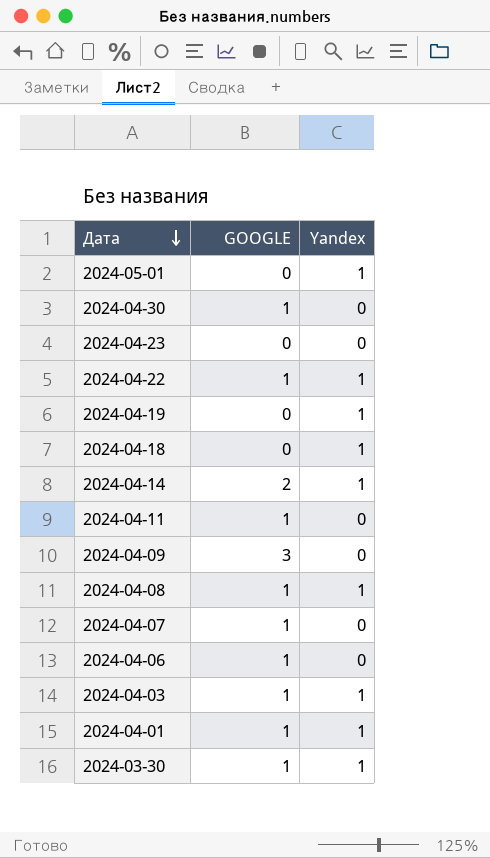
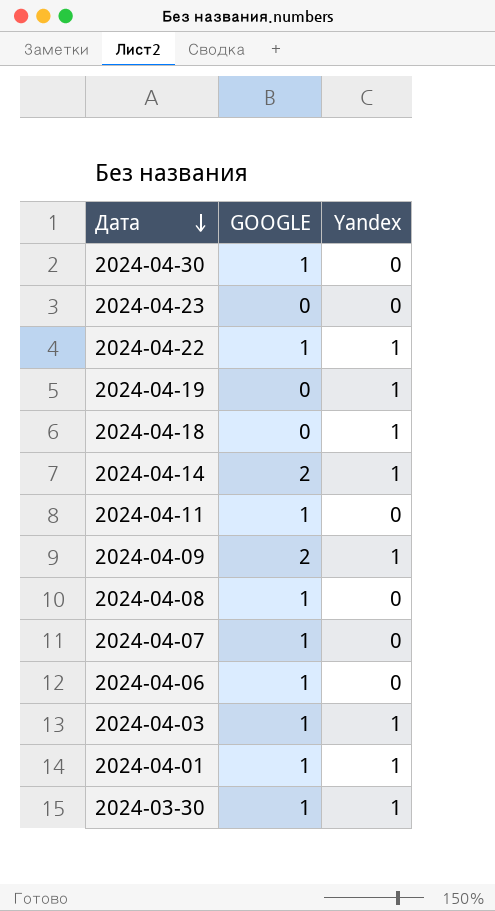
row 2024-05-01: 0 | 1 -> none
2024-04-09 | GOOGLE: 3 -> 2
2024-04-09 | Yandex: 0 -> 1
2024-04-08 | Yandex: 1 -> 0

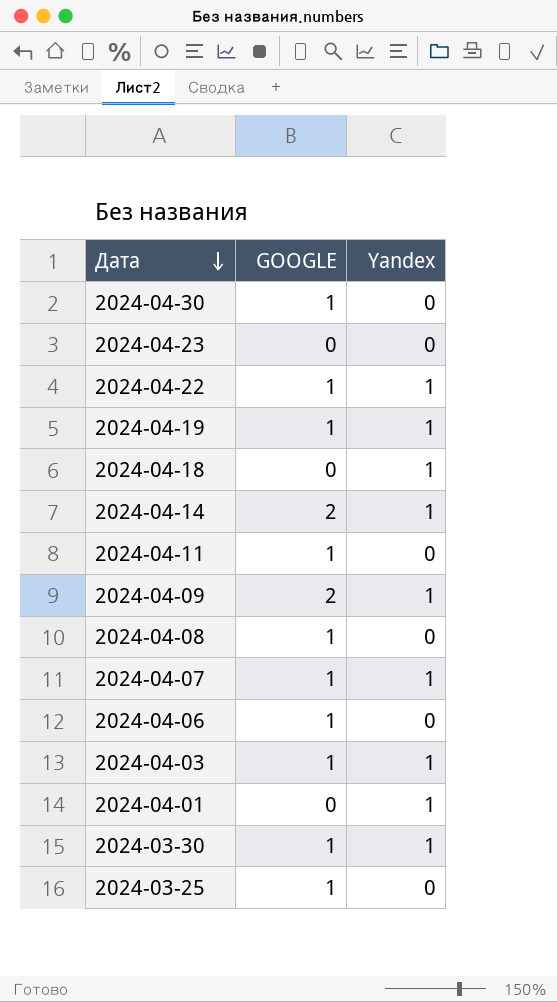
2024-04-19 | GOOGLE: 0 -> 1
2024-04-07 | Yandex: 0 -> 1
2024-04-01 | GOOGLE: 1 -> 0
row 2024-03-25: none -> 1 | 0

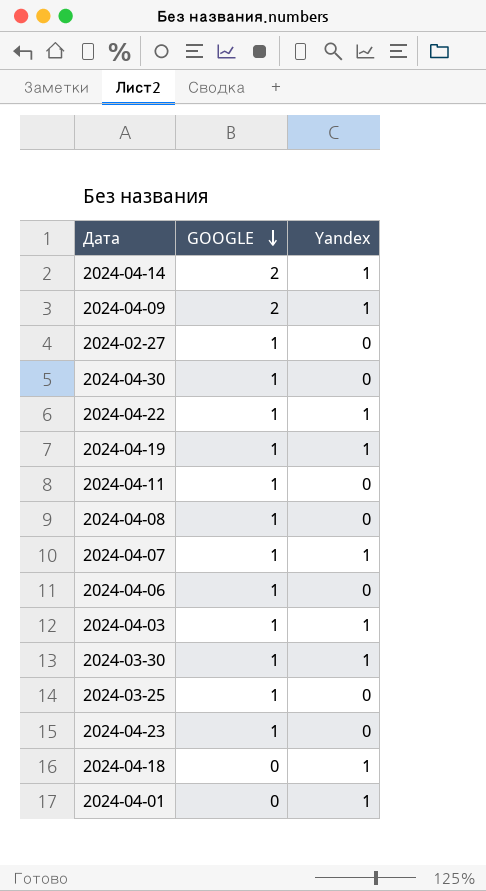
row order: Дата descending -> GOOGLE descending
row 2024-02-27: none -> 1 | 0
2024-04-23 | GOOGLE: 0 -> 1

